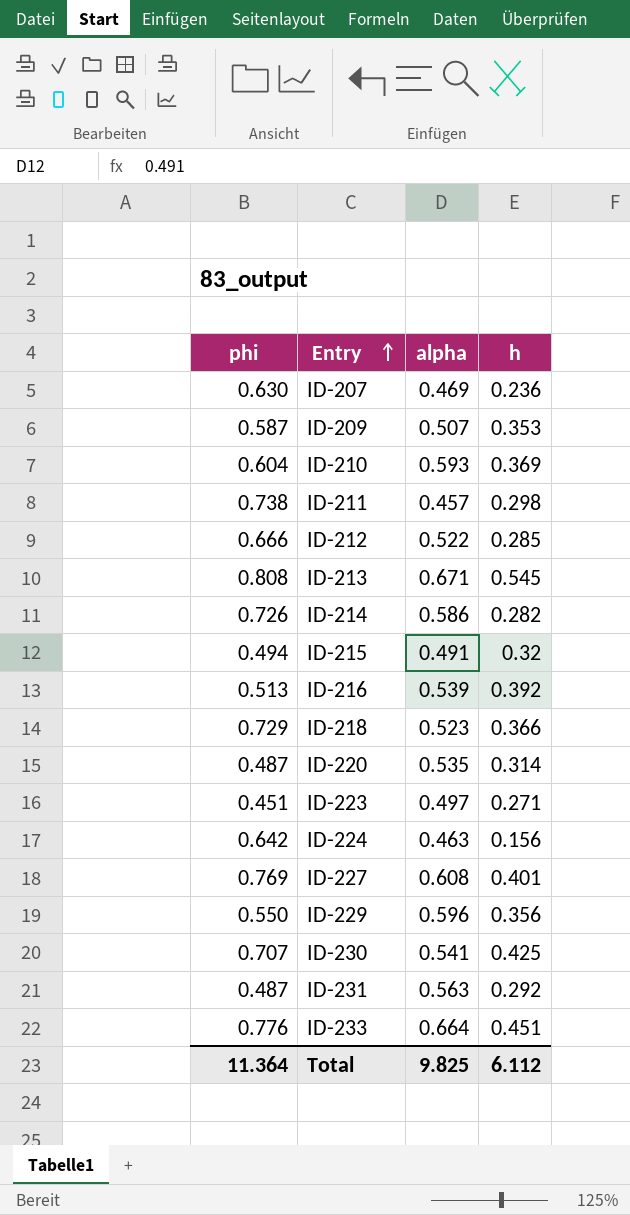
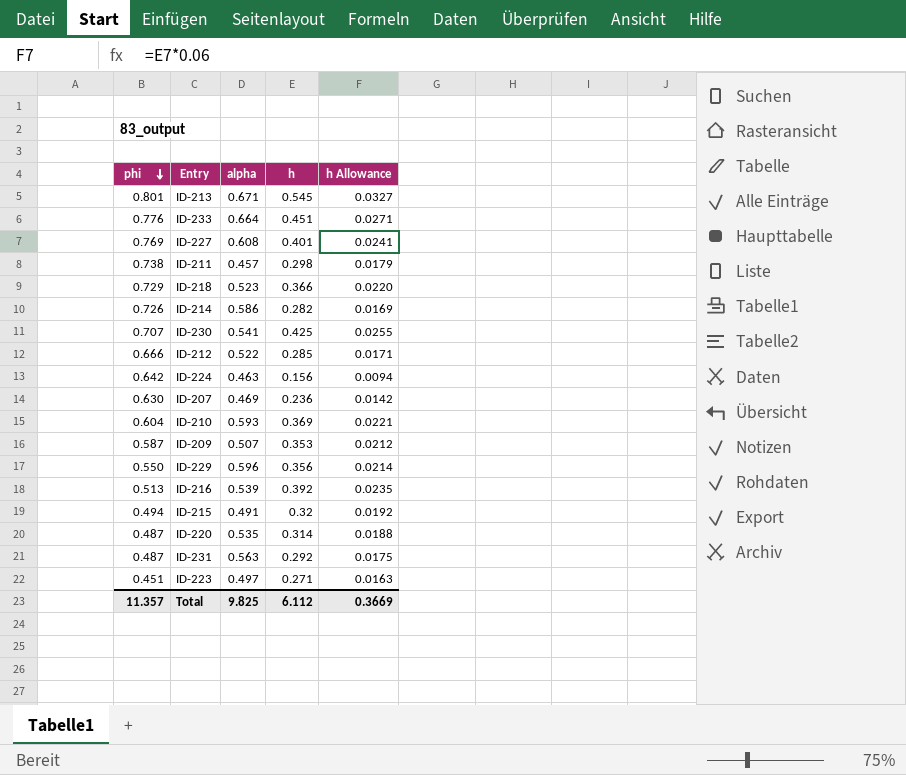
row order: Entry ascending -> phi descending
column h Allowance | formula: none -> [h] * 0.06
ID-213 | phi: 0.808 -> 0.801
Total | phi: 11.364 -> 11.357

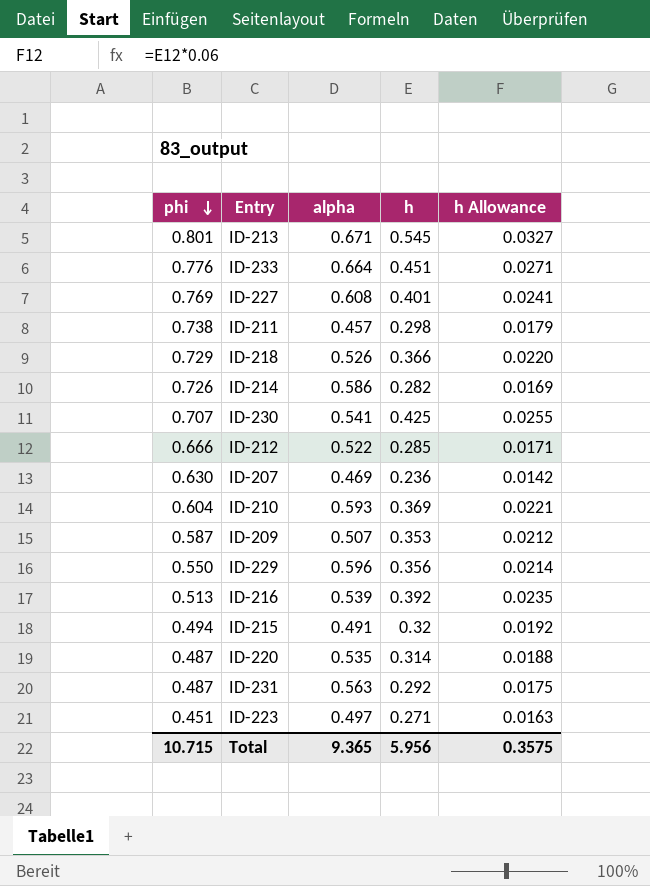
row ID-224: 0.642 | 0.463 | 0.156 | 0.0094 -> none
ID-218 | alpha: 0.523 -> 0.526
Total | phi: 11.357 -> 10.715
Total | alpha: 9.825 -> 9.365
Total | h: 6.112 -> 5.956
Total | h Allowance: 0.3669 -> 0.3575

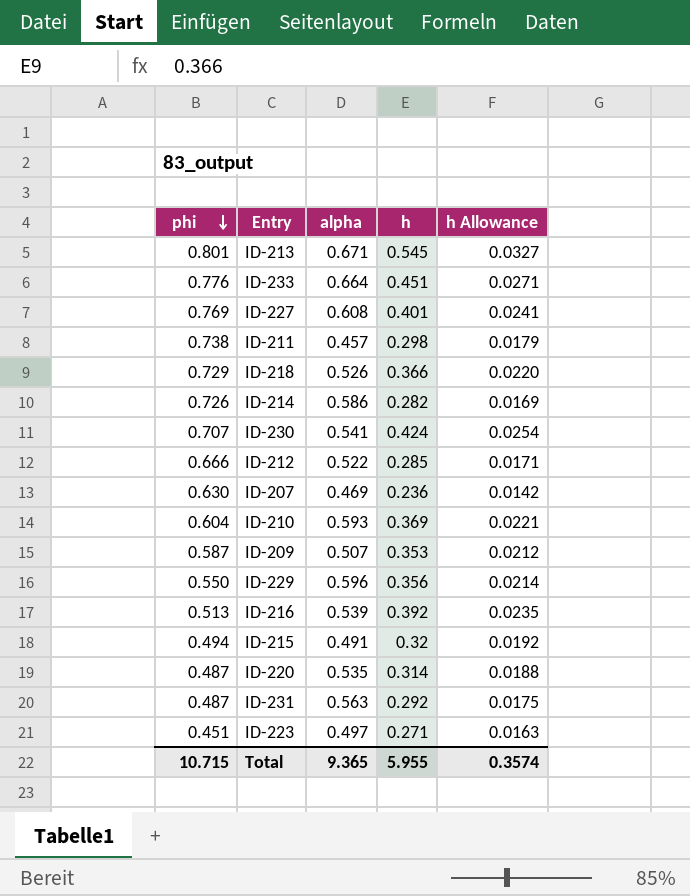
ID-230 | h: 0.425 -> 0.424
ID-230 | h Allowance: 0.0255 -> 0.0254
Total | h: 5.956 -> 5.955
Total | h Allowance: 0.3575 -> 0.3574

